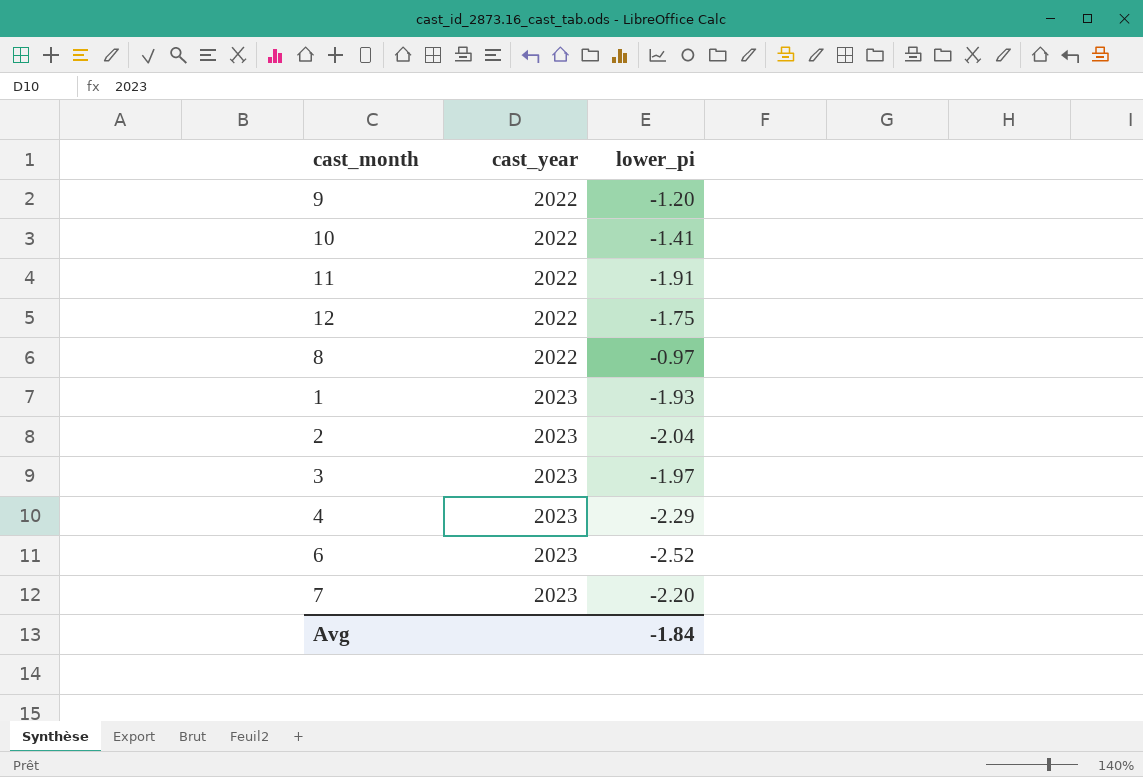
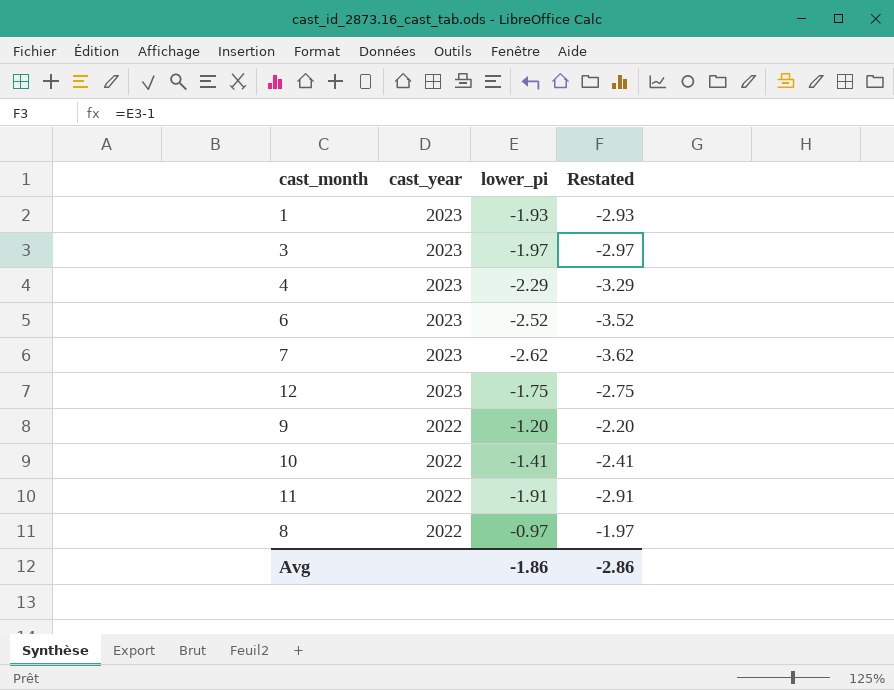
row order: cast_year ascending -> cast_year descending
column Restated | formula: none -> [lower_pi] - 1
row 2: 2023 | -2.04 -> none
7 | lower_pi: -2.20 -> -2.62
12 | cast_year: 2022 -> 2023
Avg | lower_pi: -1.84 -> -1.86

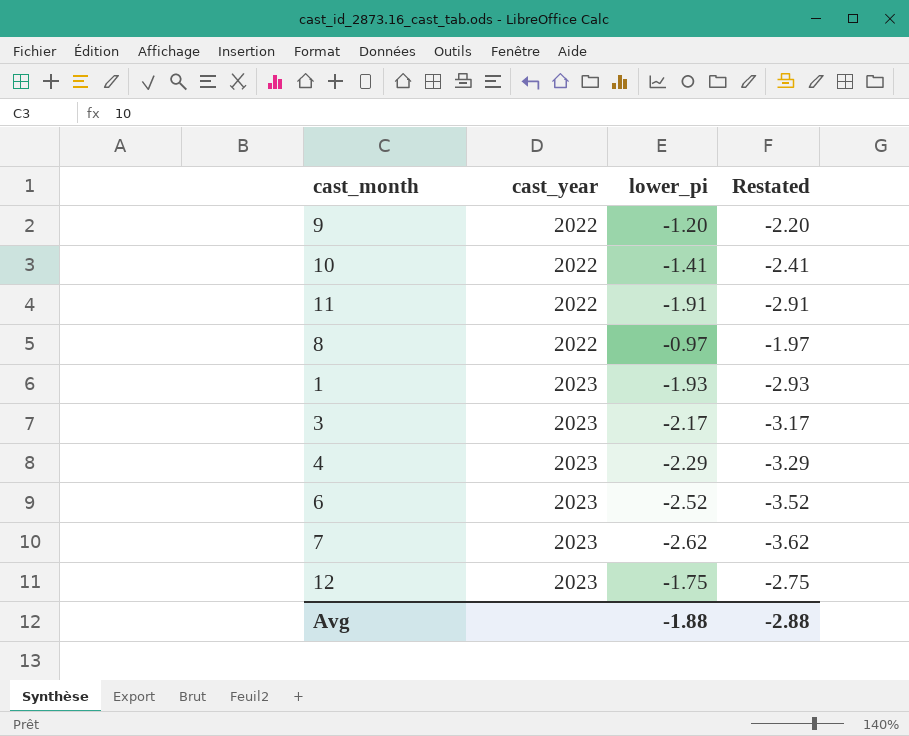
row order: cast_year descending -> cast_year ascending
3 | lower_pi: -1.97 -> -2.17
3 | Restated: -2.97 -> -3.17
Avg | lower_pi: -1.86 -> -1.88
Avg | Restated: -2.86 -> -2.88

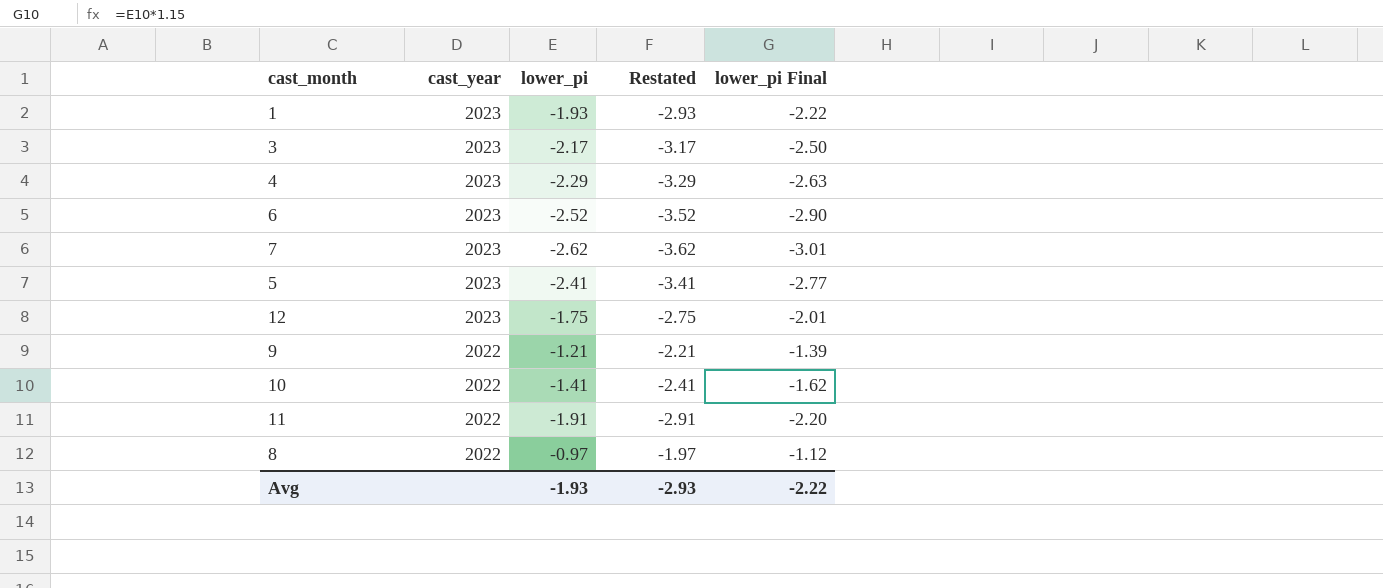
row order: cast_year ascending -> cast_year descending
column lower_pi Final | formula: none -> [lower_pi] * 1.15
row 5: none -> 2023 | -2.41 | -3.41 | -2.77
9 | lower_pi: -1.20 -> -1.21
9 | Restated: -2.20 -> -2.21
Avg | lower_pi: -1.88 -> -1.93
Avg | Restated: -2.88 -> -2.93

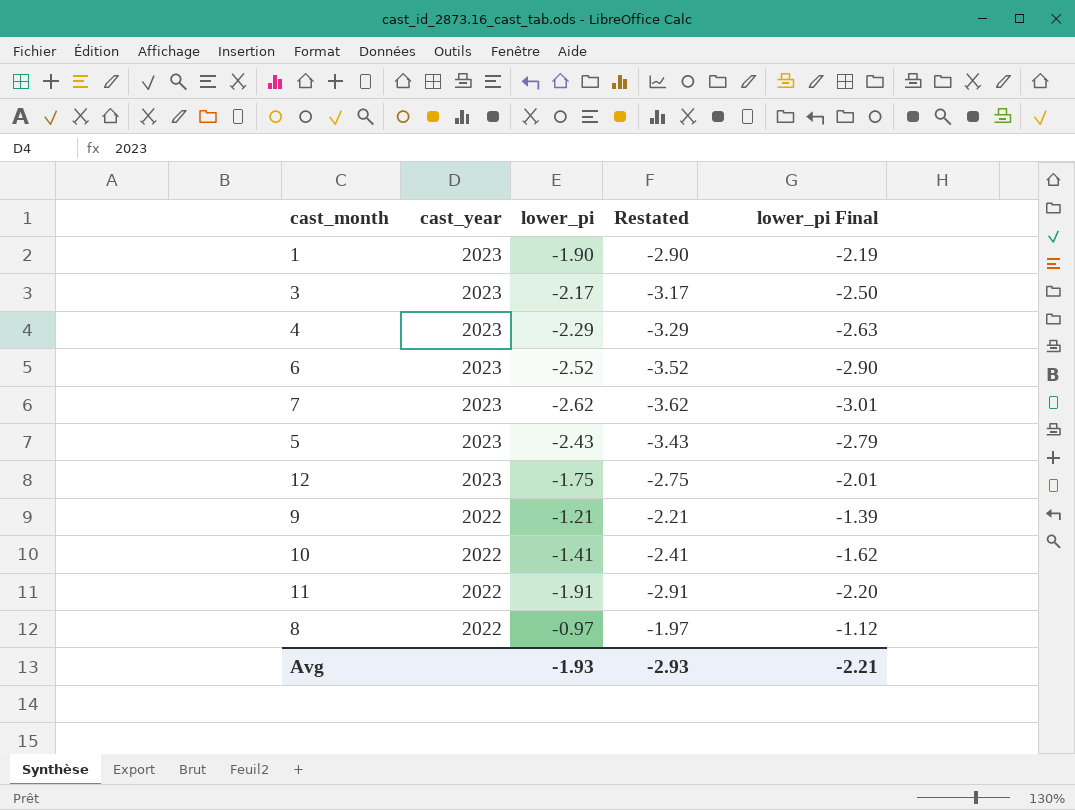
1 | lower_pi: -1.93 -> -1.90
1 | Restated: -2.93 -> -2.90
1 | lower_pi Final: -2.22 -> -2.19
5 | lower_pi: -2.41 -> -2.43
5 | Restated: -3.41 -> -3.43
5 | lower_pi Final: -2.77 -> -2.79
Avg | lower_pi Final: -2.22 -> -2.21

